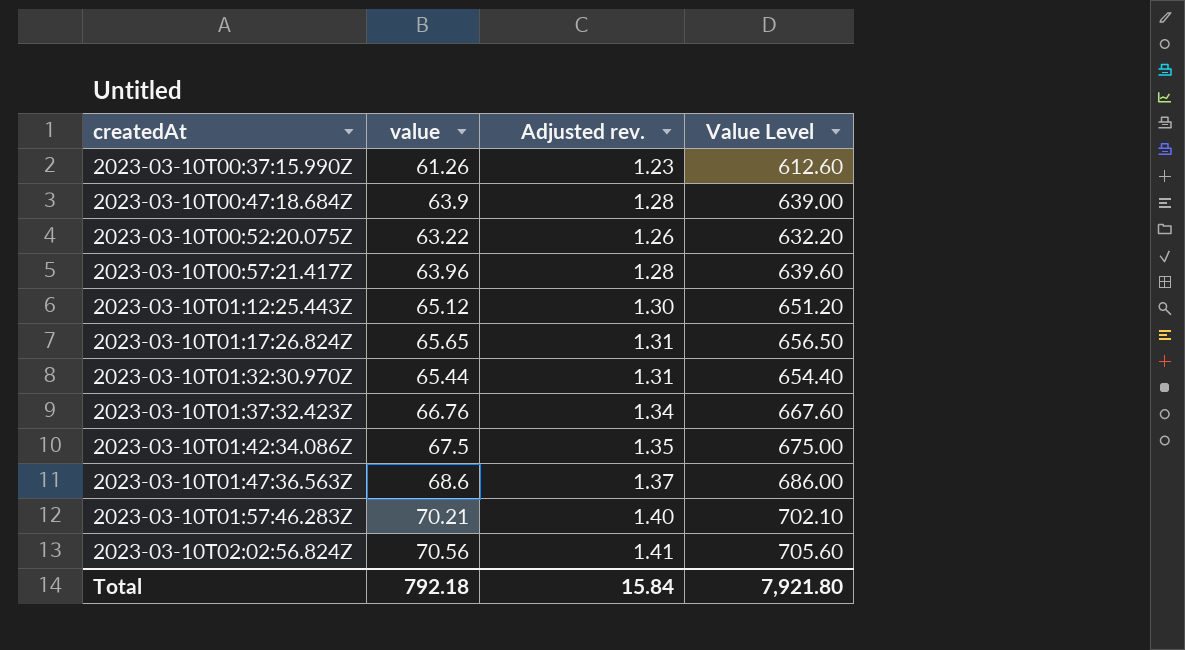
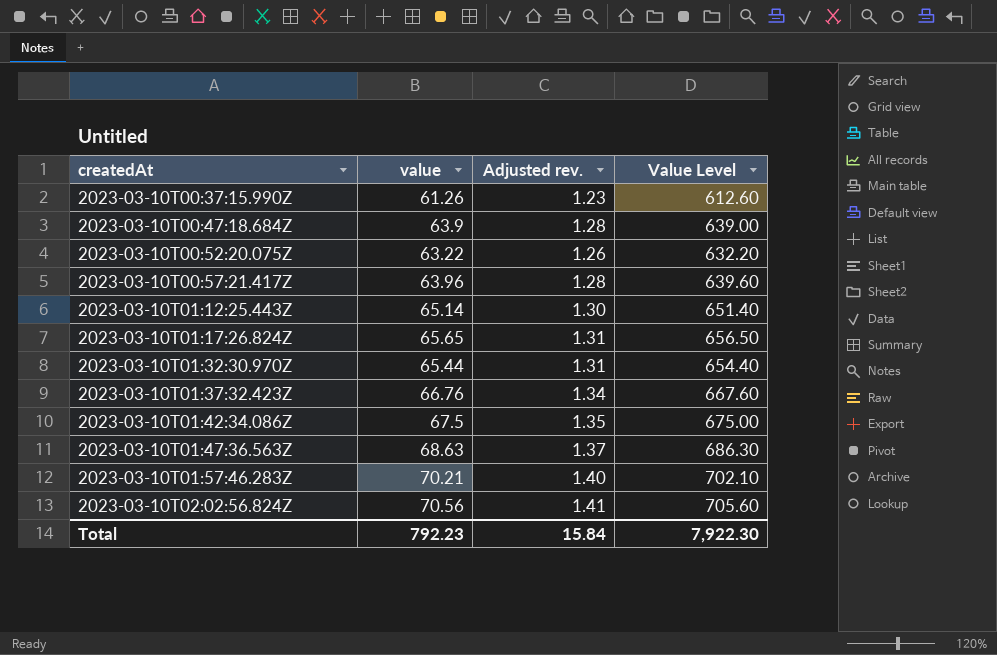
2023-03-10T01:12:25.443Z | value: 65.12 -> 65.14
2023-03-10T01:12:25.443Z | Value Level: 651.20 -> 651.40
2023-03-10T01:47:36.563Z | value: 68.6 -> 68.63
2023-03-10T01:47:36.563Z | Value Level: 686.00 -> 686.30
Total | value: 792.18 -> 792.23
Total | Value Level: 7,921.80 -> 7,922.30

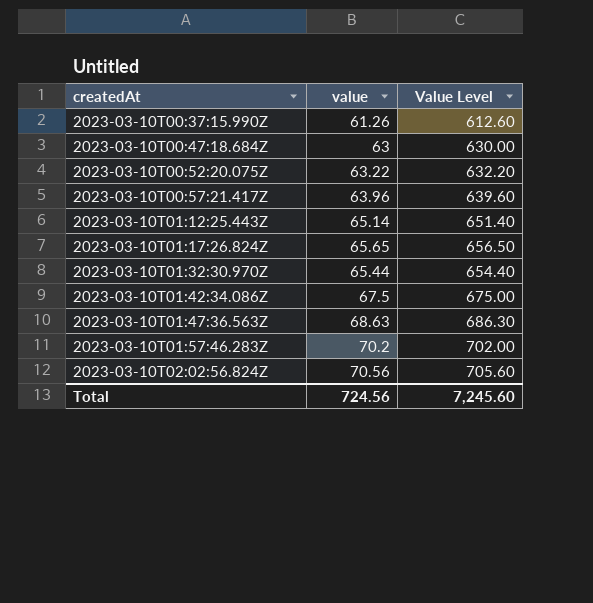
column Adjusted rev. | formula: [value] * 0.02 -> none
row 2023-03-10T01:37:32.423Z: 66.76 | 1.34 | 667.60 -> none
2023-03-10T00:47:18.684Z | value: 63.9 -> 63
2023-03-10T00:47:18.684Z | Value Level: 639.00 -> 630.00
2023-03-10T01:57:46.283Z | value: 70.21 -> 70.2
2023-03-10T01:57:46.283Z | Value Level: 702.10 -> 702.00
Total | value: 792.23 -> 724.56
Total | Value Level: 7,922.30 -> 7,245.60

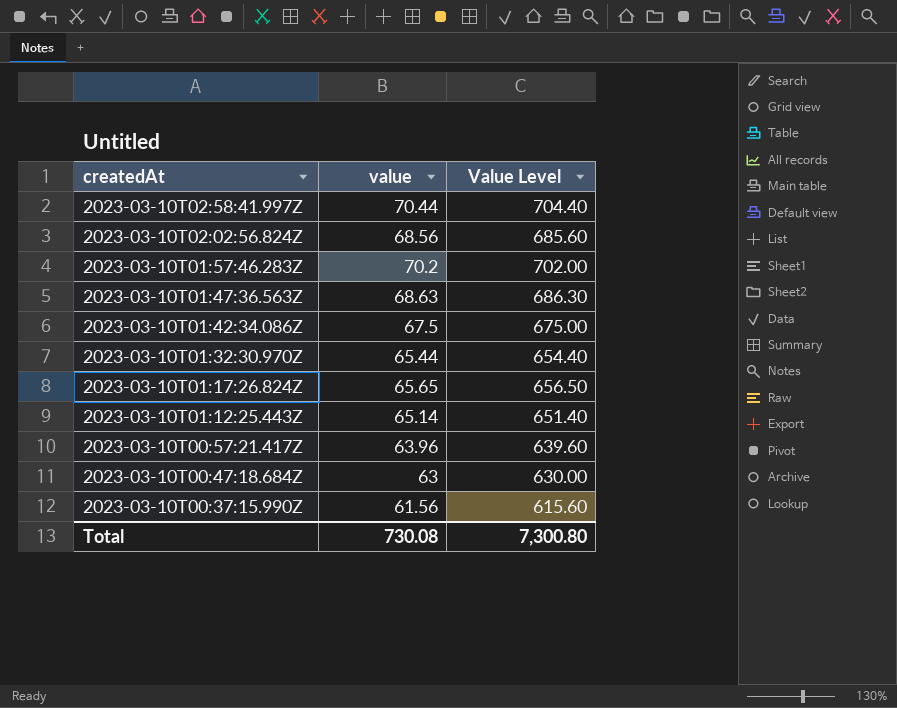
row order: createdAt ascending -> createdAt descending
row 2023-03-10T00:52:20.075Z: 63.22 | 632.20 -> none
row 2023-03-10T02:58:41.997Z: none -> 70.44 | 704.40
2023-03-10T02:02:56.824Z | value: 70.56 -> 68.56
2023-03-10T02:02:56.824Z | Value Level: 705.60 -> 685.60
2023-03-10T00:37:15.990Z | value: 61.26 -> 61.56
2023-03-10T00:37:15.990Z | Value Level: 612.60 -> 615.60
Total | value: 724.56 -> 730.08
Total | Value Level: 7,245.60 -> 7,300.80

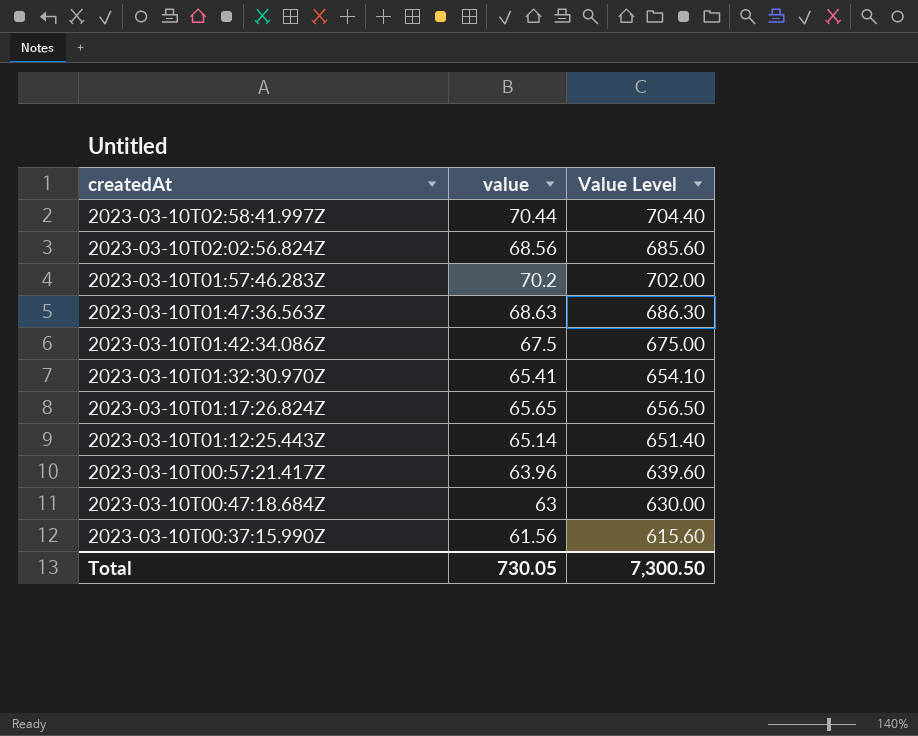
2023-03-10T01:32:30.970Z | value: 65.44 -> 65.41
2023-03-10T01:32:30.970Z | Value Level: 654.40 -> 654.10
Total | value: 730.08 -> 730.05
Total | Value Level: 7,300.80 -> 7,300.50

